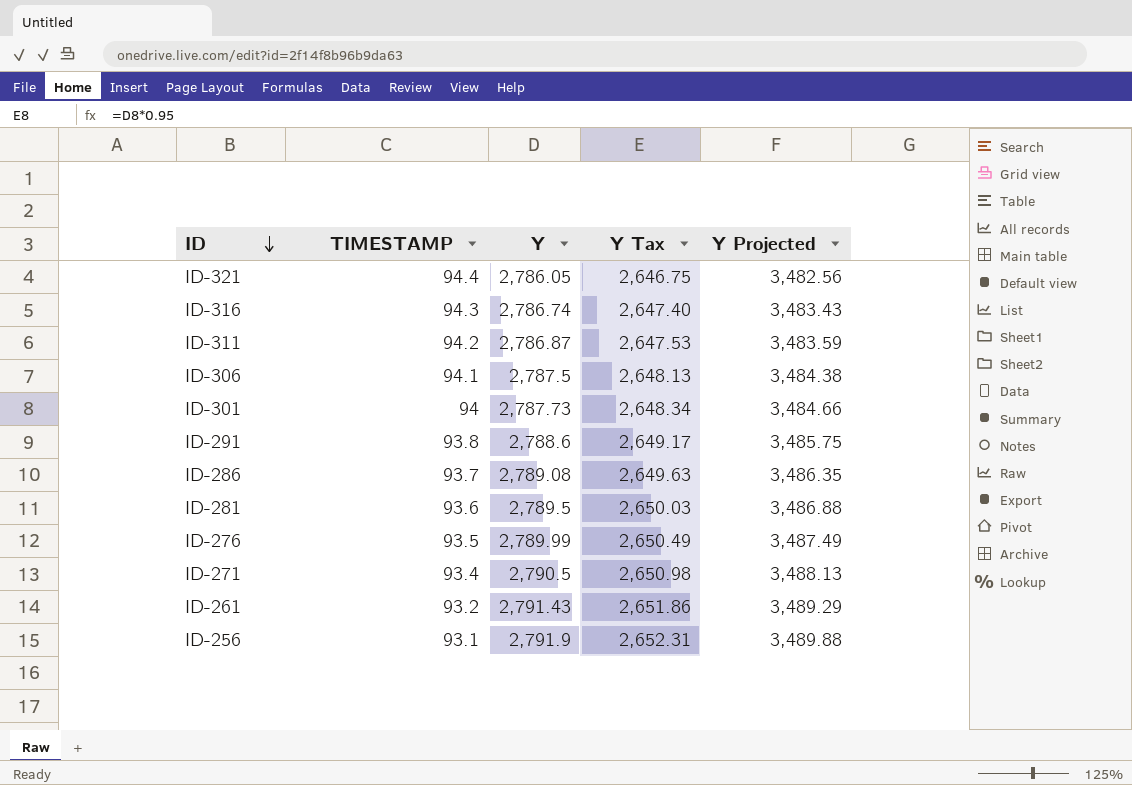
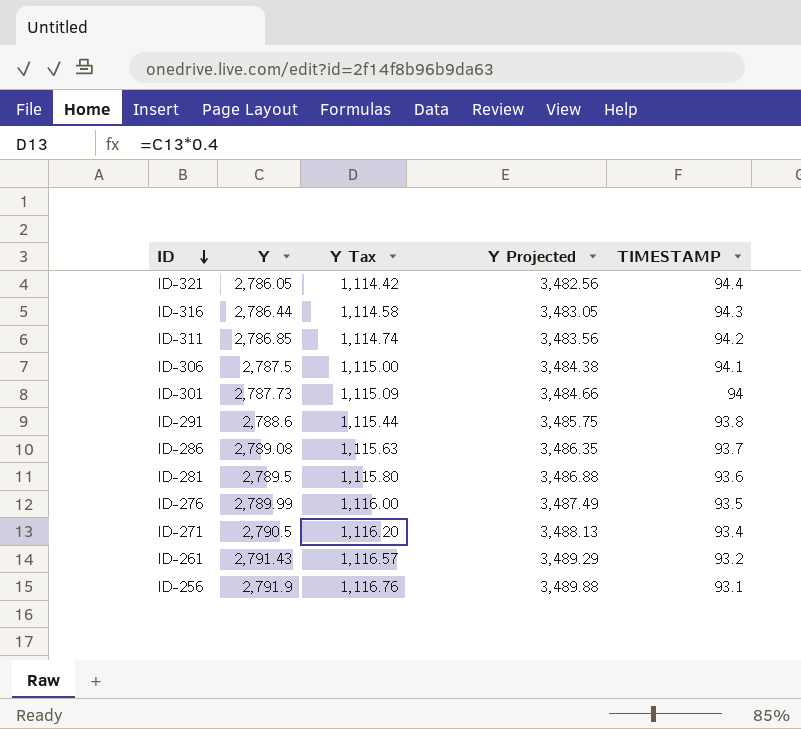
column Y Tax | formula: [Y] * 0.95 -> [Y] * 0.4
column TIMESTAMP | position: 2 -> 5
ID-316 | Y: 2,786.74 -> 2,786.44
ID-316 | Y Projected: 3,483.43 -> 3,483.05
ID-311 | Y: 2,786.87 -> 2,786.85
ID-311 | Y Projected: 3,483.59 -> 3,483.56

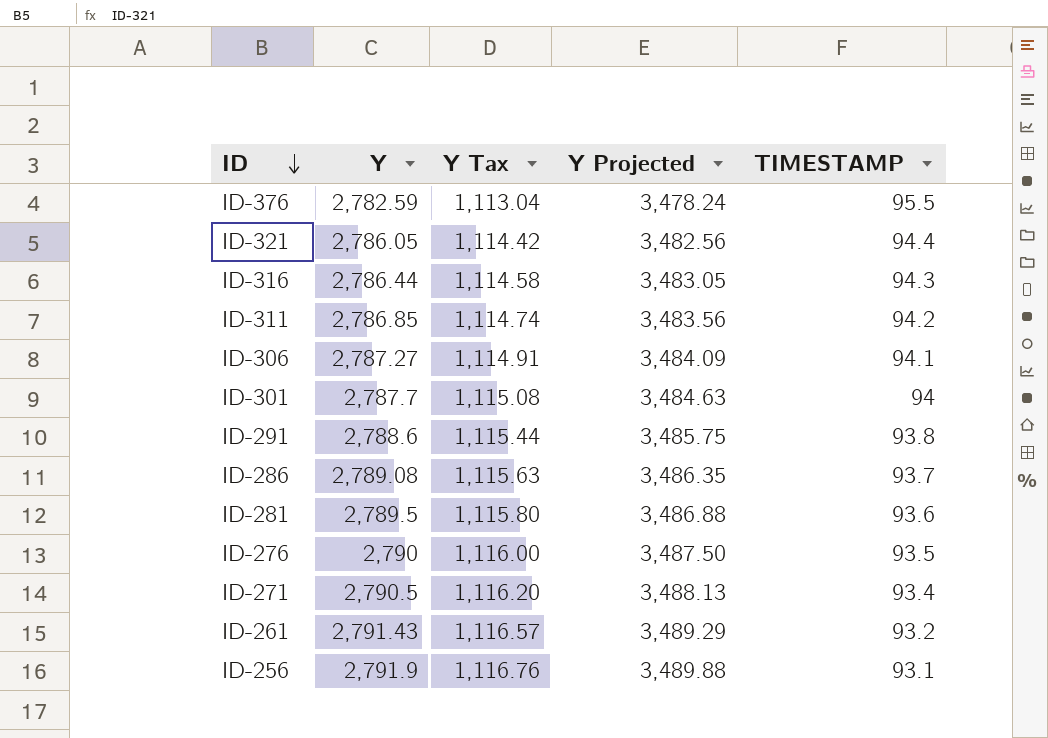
row ID-376: none -> 2,782.59 | 1,113.04 | 3,478.24 | 95.5
ID-306 | Y: 2,787.5 -> 2,787.27
ID-306 | Y Tax: 1,115.00 -> 1,114.91
ID-306 | Y Projected: 3,484.38 -> 3,484.09
ID-301 | Y: 2,787.73 -> 2,787.7
ID-301 | Y Tax: 1,115.09 -> 1,115.08
ID-301 | Y Projected: 3,484.66 -> 3,484.63
ID-276 | Y: 2,789.99 -> 2,790
ID-276 | Y Projected: 3,487.49 -> 3,487.50

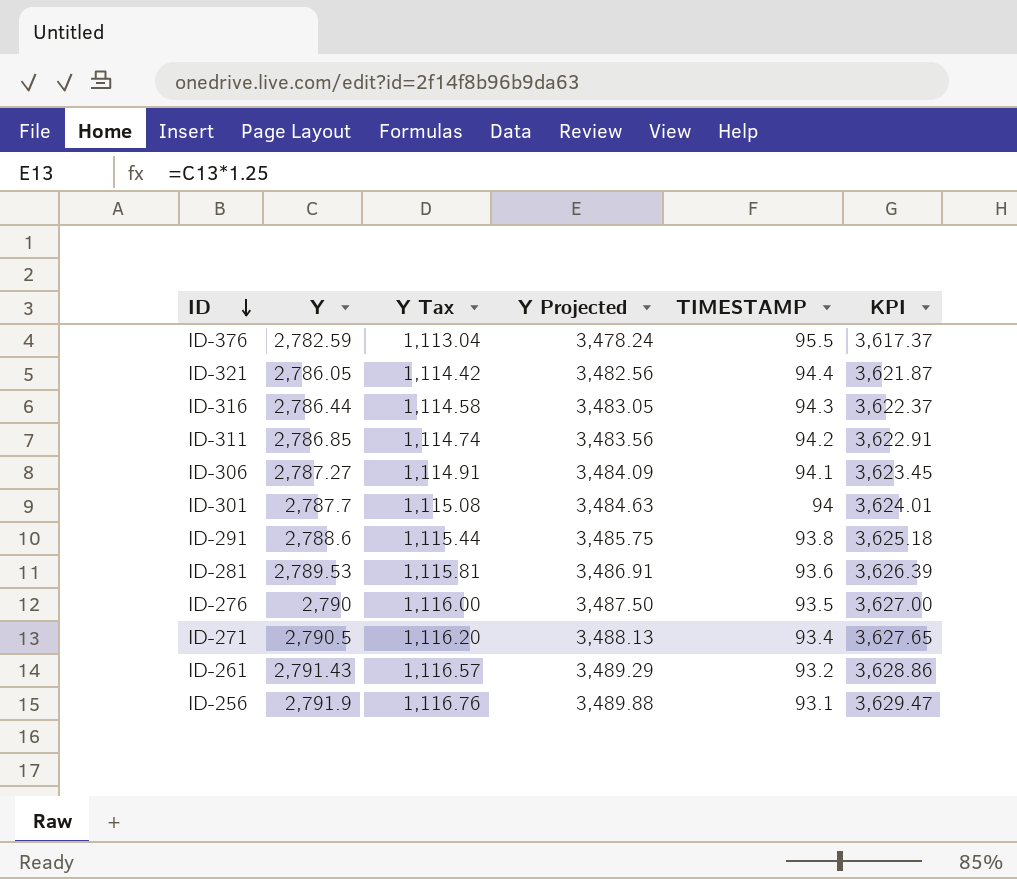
column KPI | formula: none -> [Y] * 1.3
row ID-286: 2,789.08 | 1,115.63 | 3,486.35 | 93.7 -> none
ID-281 | Y: 2,789.5 -> 2,789.53
ID-281 | Y Tax: 1,115.80 -> 1,115.81
ID-281 | Y Projected: 3,486.88 -> 3,486.91

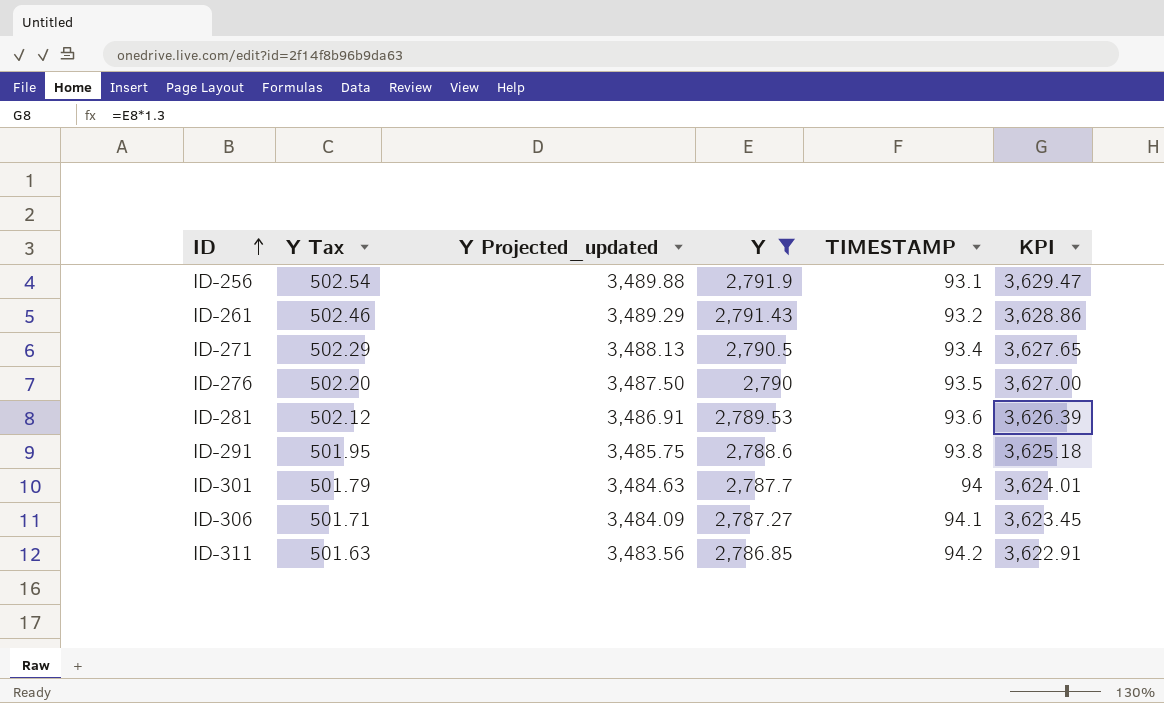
filter: none -> Y >= 2,786.85
row order: ID descending -> ID ascending
column Y Tax | formula: [Y] * 0.4 -> [Y] * 0.18
column name: Y Projected -> Y Projected_updated
column Y | position: 2 -> 4

